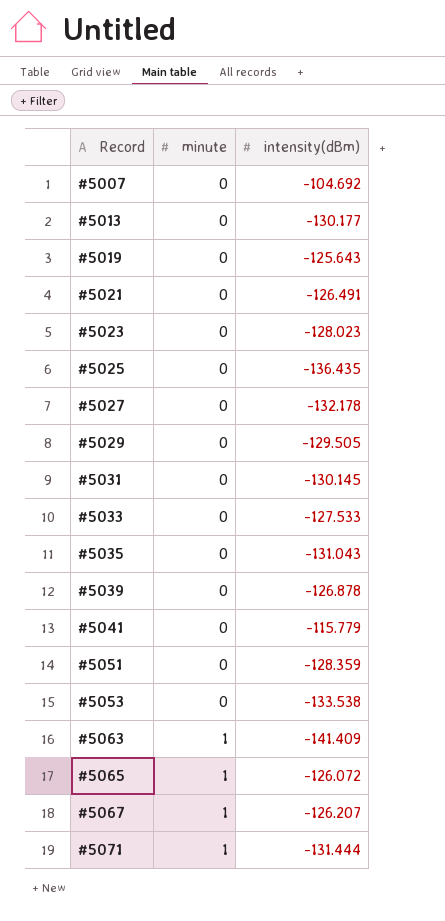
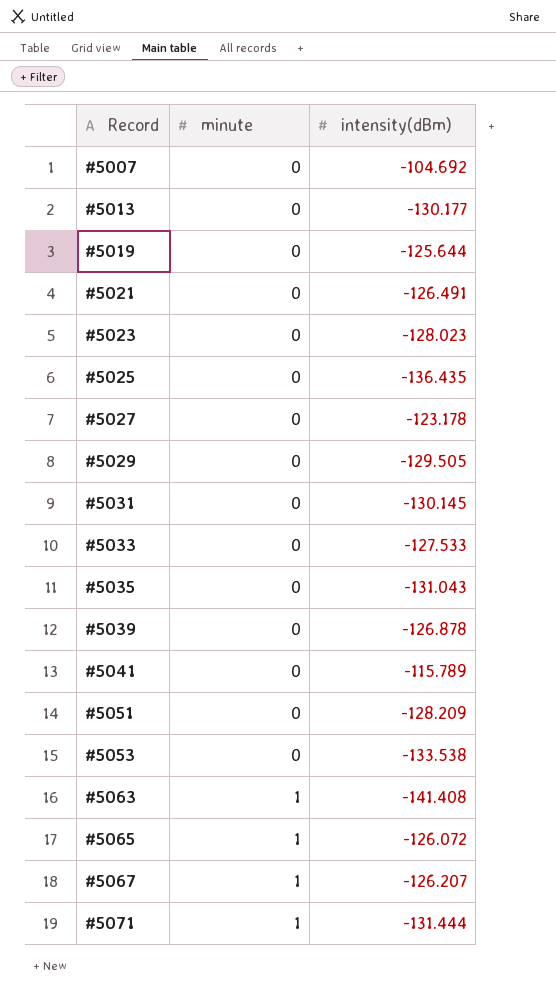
#5019 | intensity(dBm): -125.643 -> -125.644
#5027 | intensity(dBm): -132.178 -> -123.178
#5041 | intensity(dBm): -115.779 -> -115.789
#5051 | intensity(dBm): -128.359 -> -128.209
#5063 | intensity(dBm): -141.409 -> -141.408

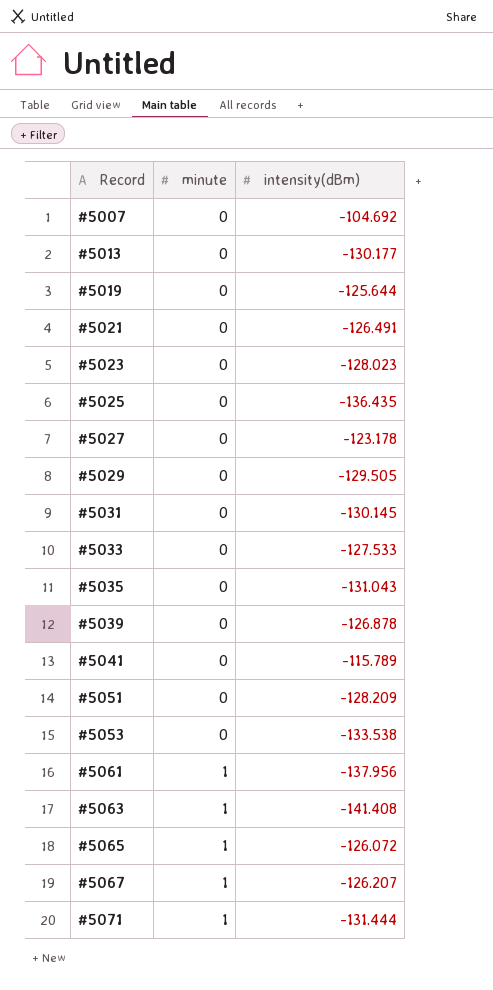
row #5061: none -> 1 | -137.956

